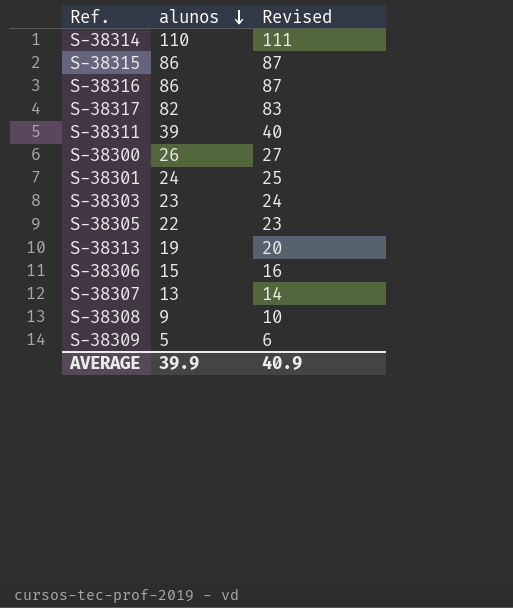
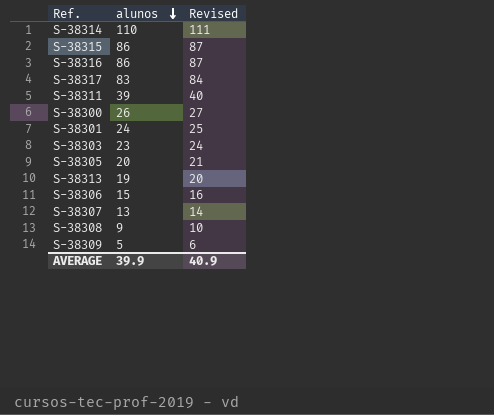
S-38317 | alunos: 82 -> 83
S-38317 | Revised: 83 -> 84
S-38305 | alunos: 22 -> 20
S-38305 | Revised: 23 -> 21

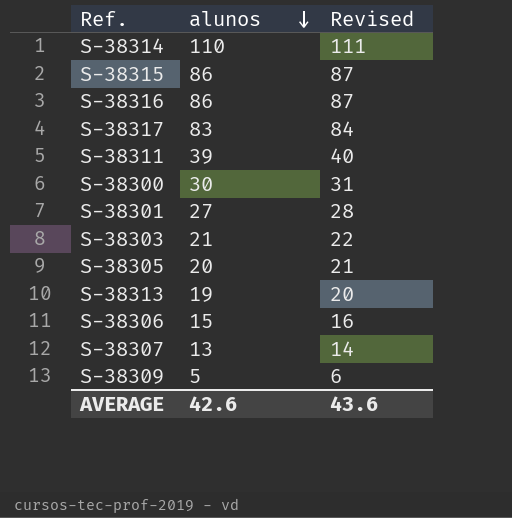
row S-38308: 9 | 10 -> none
S-38300 | alunos: 26 -> 30
S-38300 | Revised: 27 -> 31
S-38301 | alunos: 24 -> 27
S-38301 | Revised: 25 -> 28
S-38303 | alunos: 23 -> 21
S-38303 | Revised: 24 -> 22
AVERAGE | alunos: 39.9 -> 42.6
AVERAGE | Revised: 40.9 -> 43.6

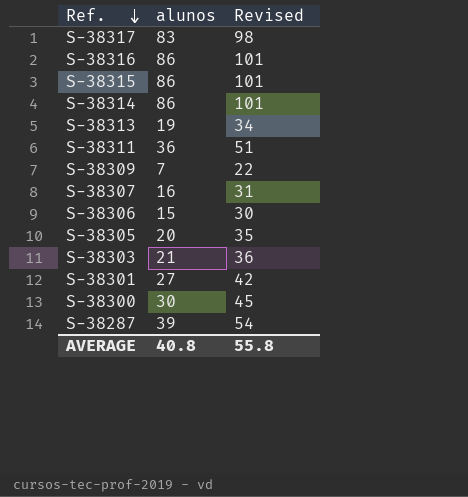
row order: alunos descending -> Ref. descending
column Revised | formula: [alunos] + 1 -> [alunos] + 15
S-38314 | alunos: 110 -> 86
S-38311 | alunos: 39 -> 36
S-38309 | alunos: 5 -> 7
S-38307 | alunos: 13 -> 16
row S-38287: none -> 39 | 54
AVERAGE | alunos: 42.6 -> 40.8
AVERAGE | Revised: 43.6 -> 55.8

